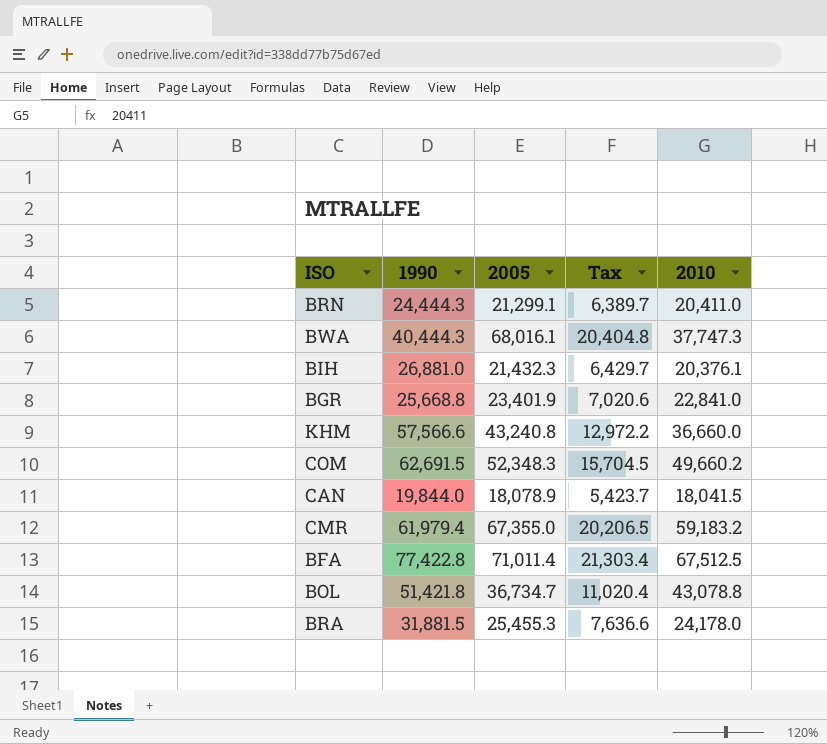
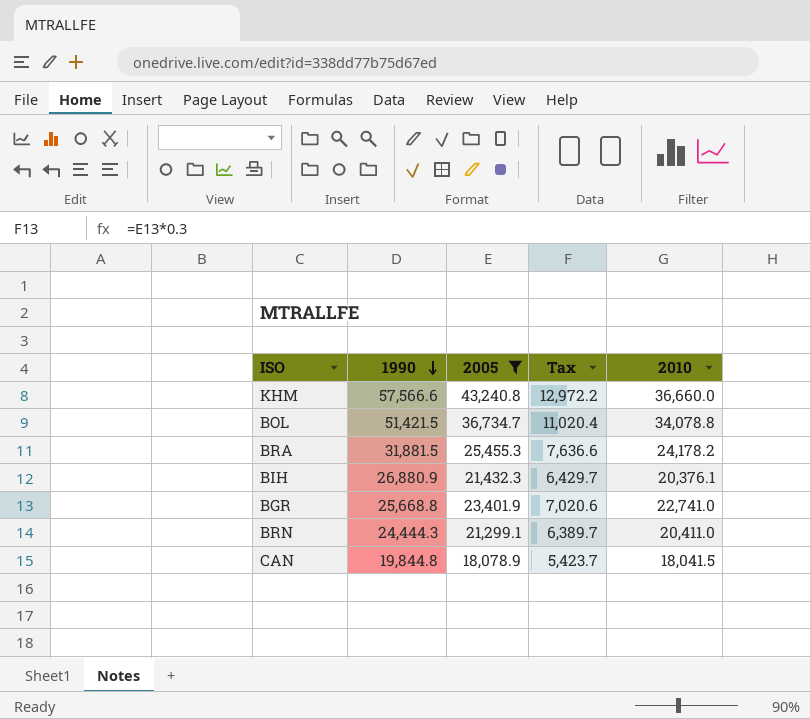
filter: none -> 2005 <= 43,240.8
row order: none -> 1990 descending
BOL | 1990: 51,421.8 -> 51,421.5
BOL | 2010: 43,078.8 -> 34,078.8
BRA | 2010: 24,178.0 -> 24,178.2
BIH | 1990: 26,881.0 -> 26,880.9
BGR | 2010: 22,841.0 -> 22,741.0
CAN | 1990: 19,844.0 -> 19,844.8

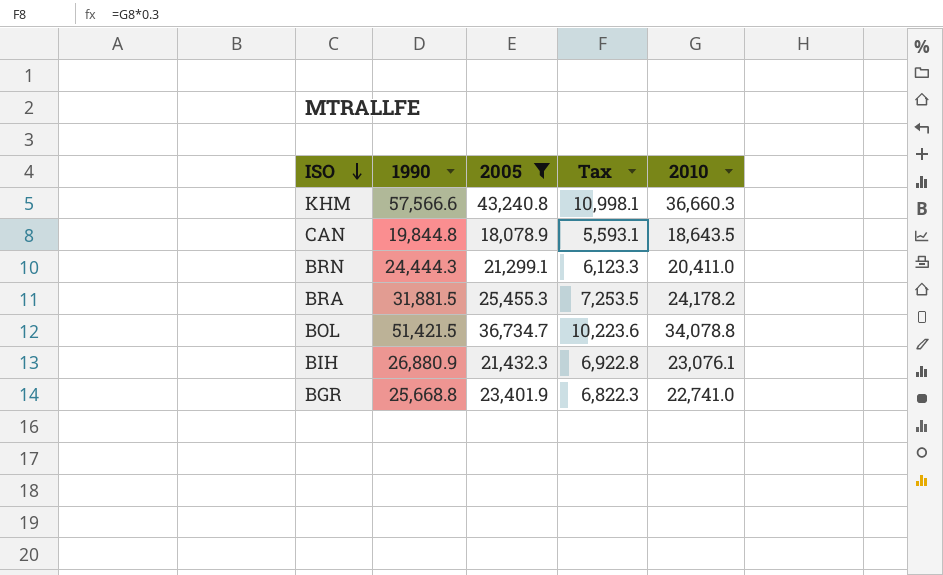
row order: 1990 descending -> ISO descending
column Tax | formula: [2005] * 0.3 -> [2010] * 0.3
KHM | 2010: 36,660.0 -> 36,660.3
CAN | 2010: 18,041.5 -> 18,643.5
BIH | 2010: 20,376.1 -> 23,076.1

